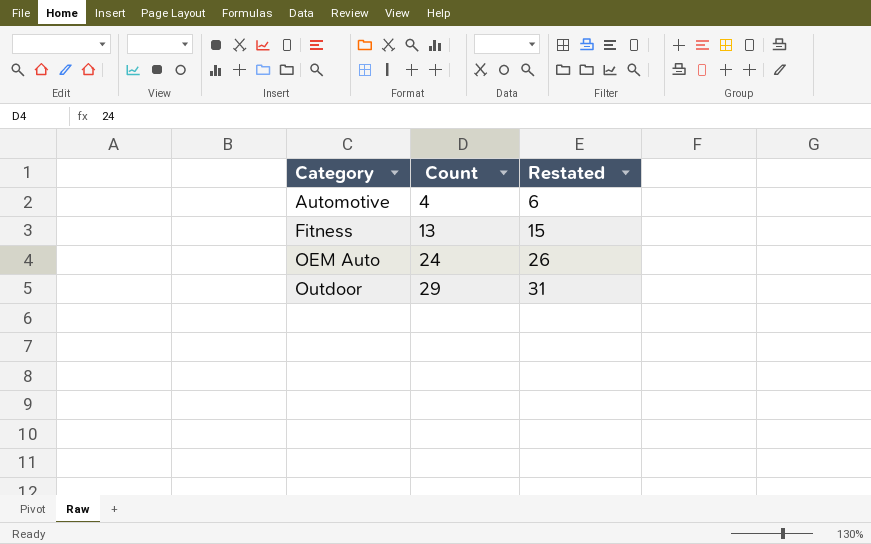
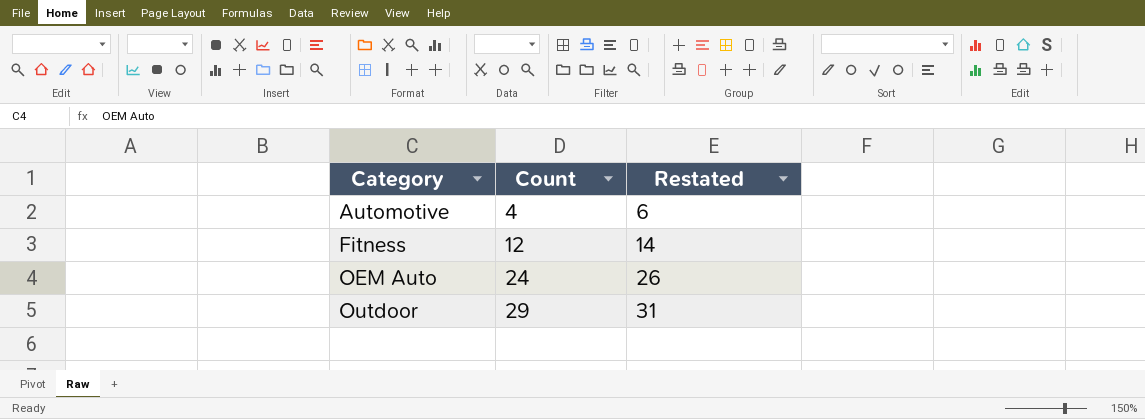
Fitness | Count: 13 -> 12
Fitness | Restated: 15 -> 14

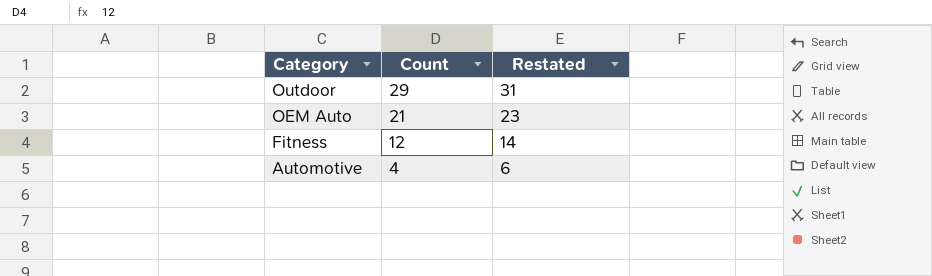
row order: Category ascending -> Category descending
OEM Auto | Count: 24 -> 21
OEM Auto | Restated: 26 -> 23

